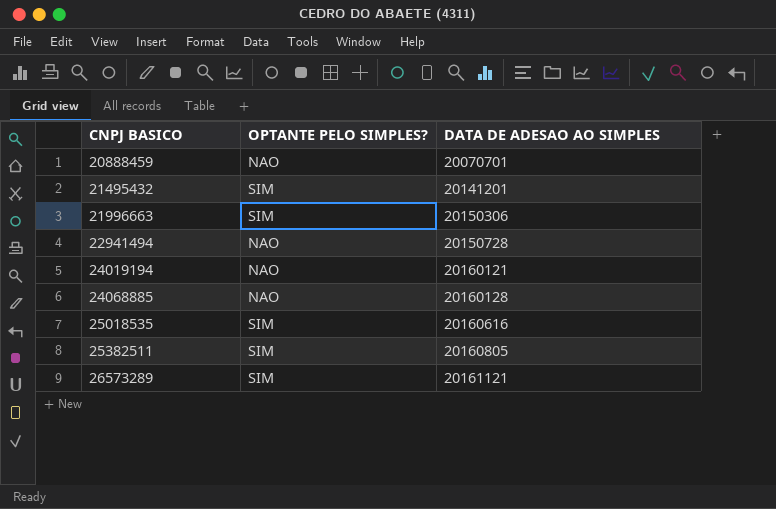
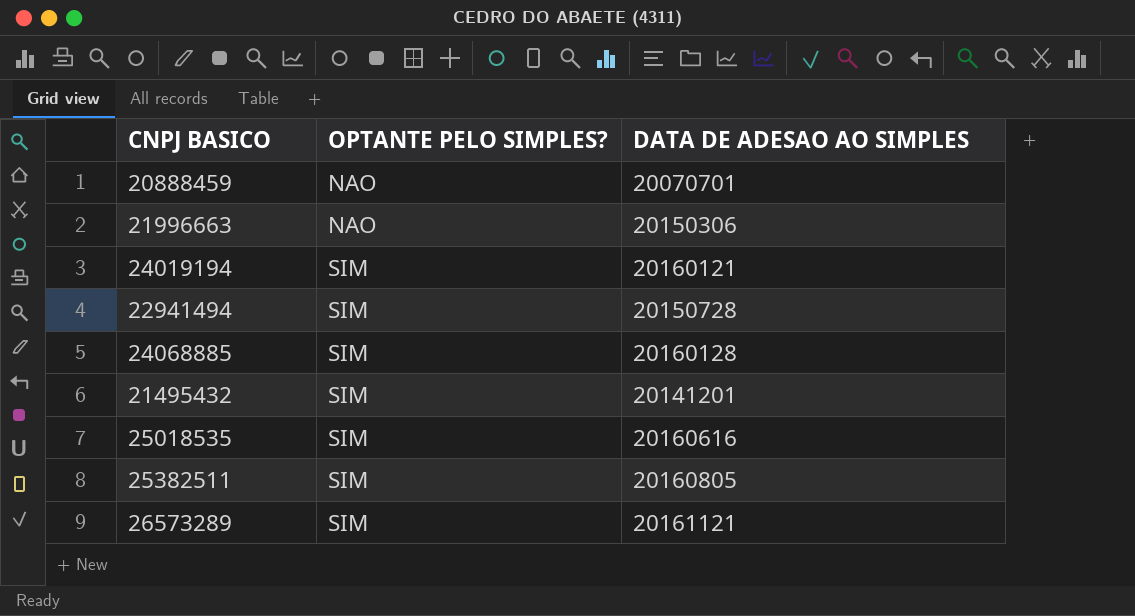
row order: CNPJ BASICO ascending -> OPTANTE PELO SIMPLES? ascending
21996663 | OPTANTE PELO SIMPLES?: SIM -> NAO
24019194 | OPTANTE PELO SIMPLES?: NAO -> SIM
22941494 | OPTANTE PELO SIMPLES?: NAO -> SIM
24068885 | OPTANTE PELO SIMPLES?: NAO -> SIM

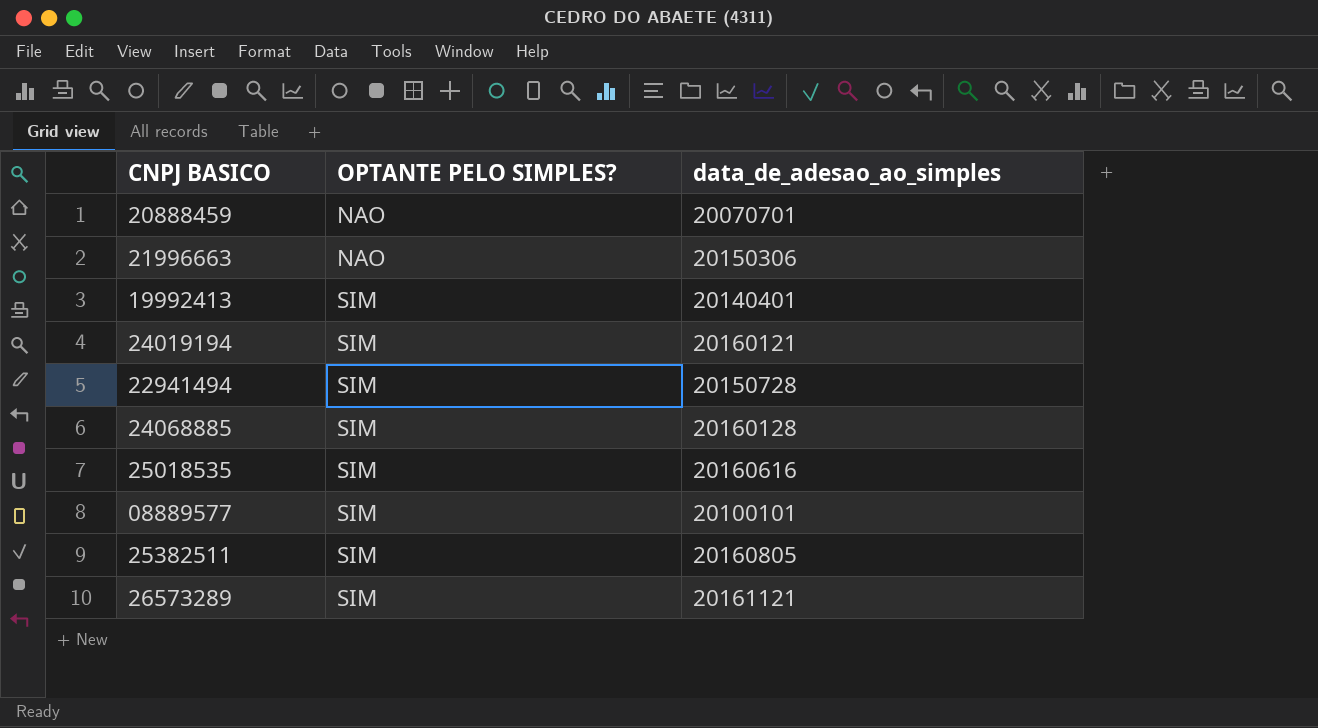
column name: DATA DE ADESAO AO SIMPLES -> data_de_adesao_ao_simples
row 21495432: SIM | 20141201 -> none
row 19992413: none -> SIM | 20140401
row 08889577: none -> SIM | 20100101

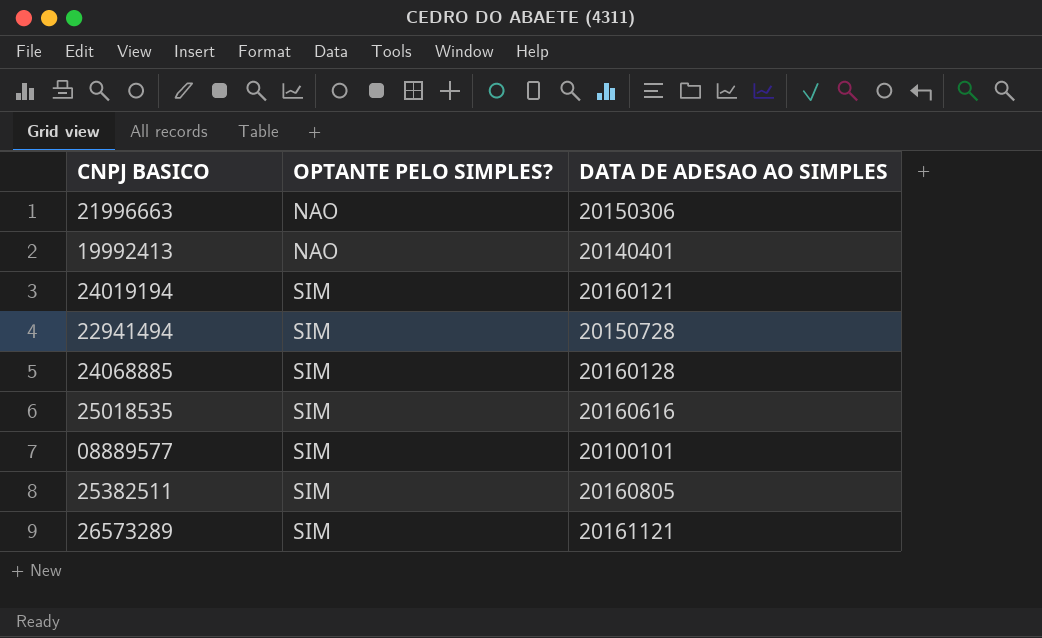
column name: data_de_adesao_ao_simples -> DATA DE ADESAO AO SIMPLES
row 20888459: NAO | 20070701 -> none
19992413 | OPTANTE PELO SIMPLES?: SIM -> NAO

